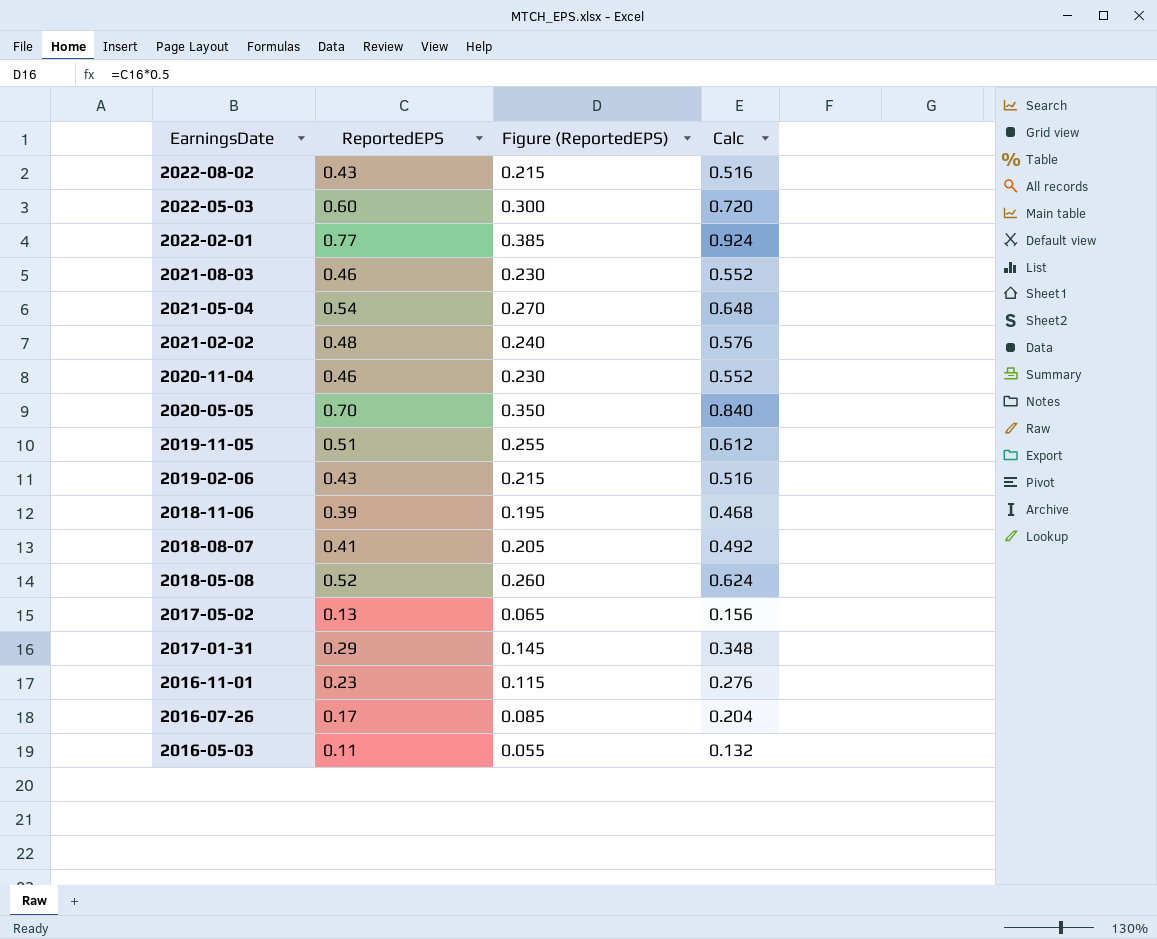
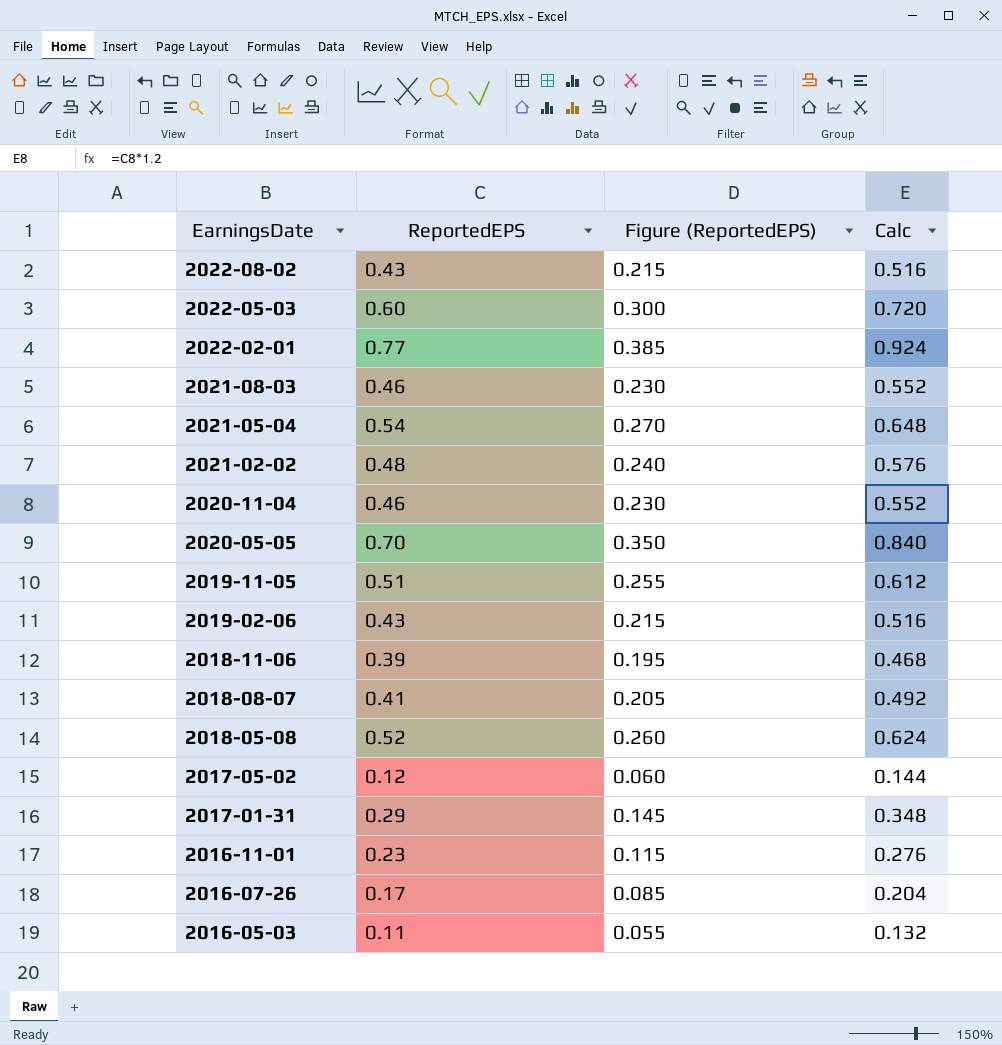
2017-05-02 | ReportedEPS: 0.13 -> 0.12
2017-05-02 | Figure (ReportedEPS): 0.065 -> 0.060
2017-05-02 | Calc: 0.156 -> 0.144

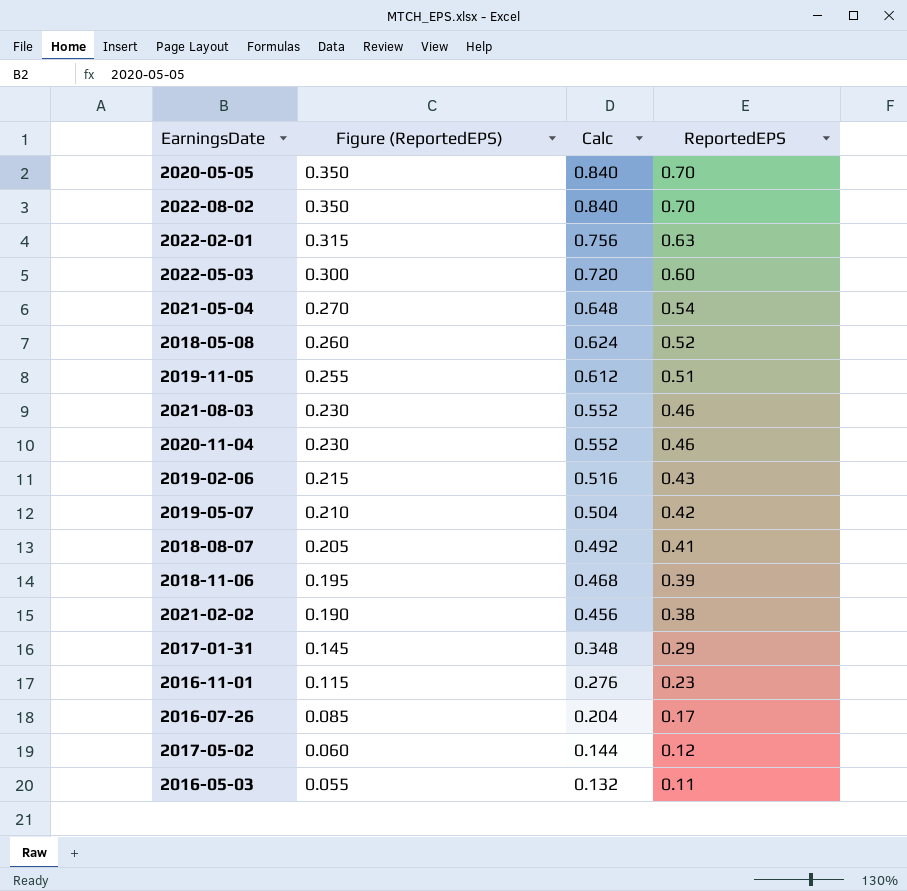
row order: EarningsDate descending -> Figure (ReportedEPS) descending
column ReportedEPS | position: 2 -> 4
2022-08-02 | Figure (ReportedEPS): 0.215 -> 0.350
2022-08-02 | Calc: 0.516 -> 0.840
2022-08-02 | ReportedEPS: 0.43 -> 0.70
2022-02-01 | Figure (ReportedEPS): 0.385 -> 0.315
2022-02-01 | Calc: 0.924 -> 0.756
2022-02-01 | ReportedEPS: 0.77 -> 0.63
row 2019-05-07: none -> 0.210 | 0.504 | 0.42
2021-02-02 | Figure (ReportedEPS): 0.240 -> 0.190
2021-02-02 | Calc: 0.576 -> 0.456
2021-02-02 | ReportedEPS: 0.48 -> 0.38

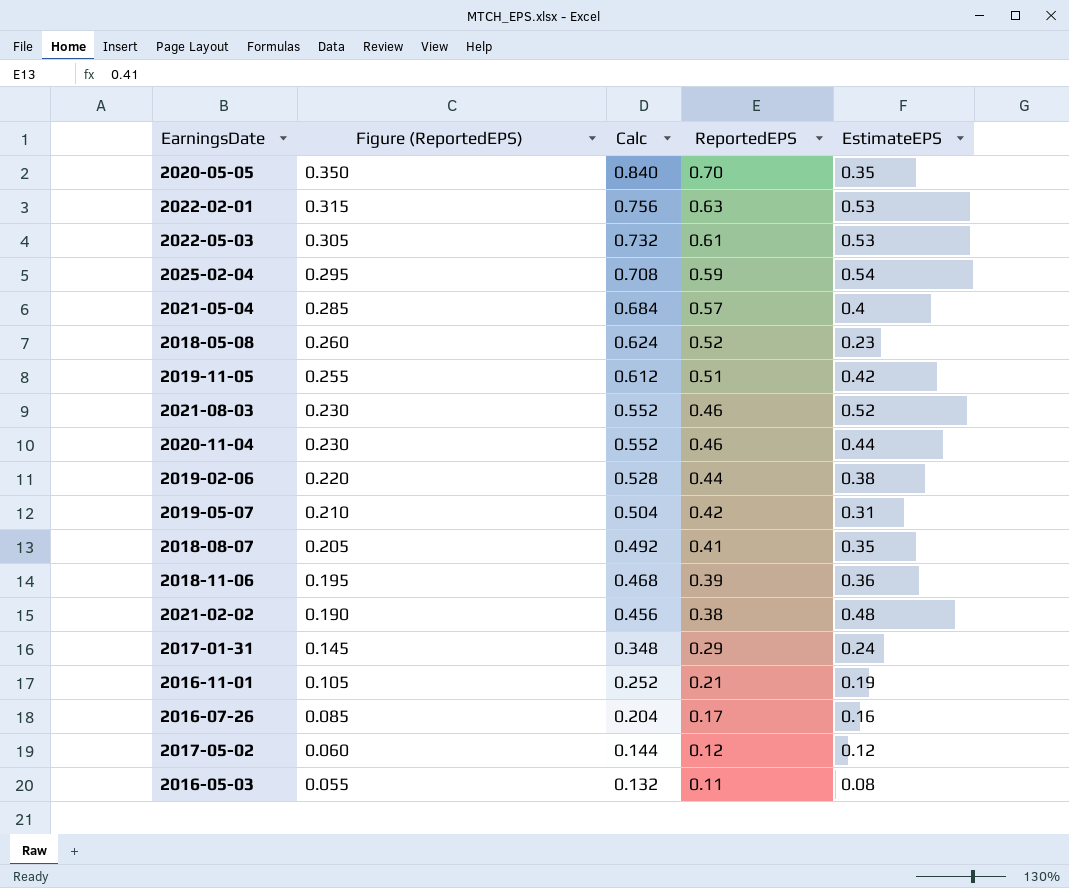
column EstimateEPS | position: none -> 5
row 2022-08-02: 0.350 | 0.840 | 0.70 -> none
2022-05-03 | Figure (ReportedEPS): 0.300 -> 0.305
2022-05-03 | Calc: 0.720 -> 0.732
2022-05-03 | ReportedEPS: 0.60 -> 0.61
row 2025-02-04: none -> 0.295 | 0.708 | 0.59 | 0.54
2021-05-04 | Figure (ReportedEPS): 0.270 -> 0.285
2021-05-04 | Calc: 0.648 -> 0.684
2021-05-04 | ReportedEPS: 0.54 -> 0.57
2019-02-06 | Figure (ReportedEPS): 0.215 -> 0.220
2019-02-06 | Calc: 0.516 -> 0.528
2019-02-06 | ReportedEPS: 0.43 -> 0.44
2016-11-01 | Figure (ReportedEPS): 0.115 -> 0.105
2016-11-01 | Calc: 0.276 -> 0.252
2016-11-01 | ReportedEPS: 0.23 -> 0.21

